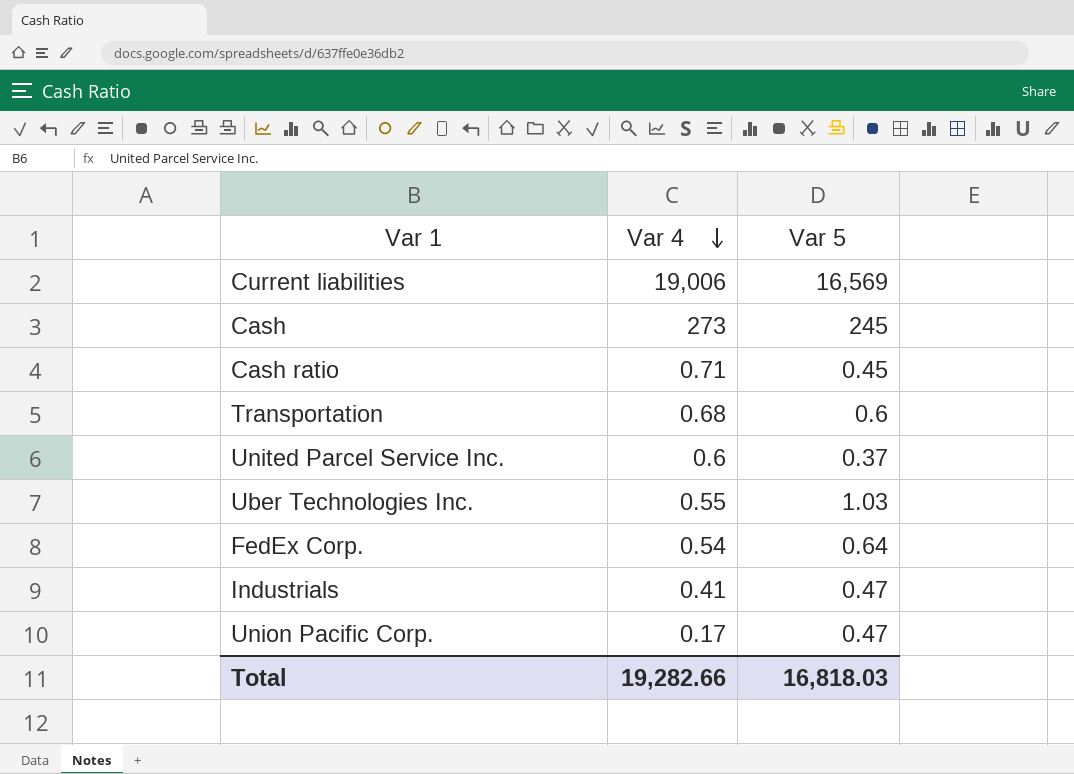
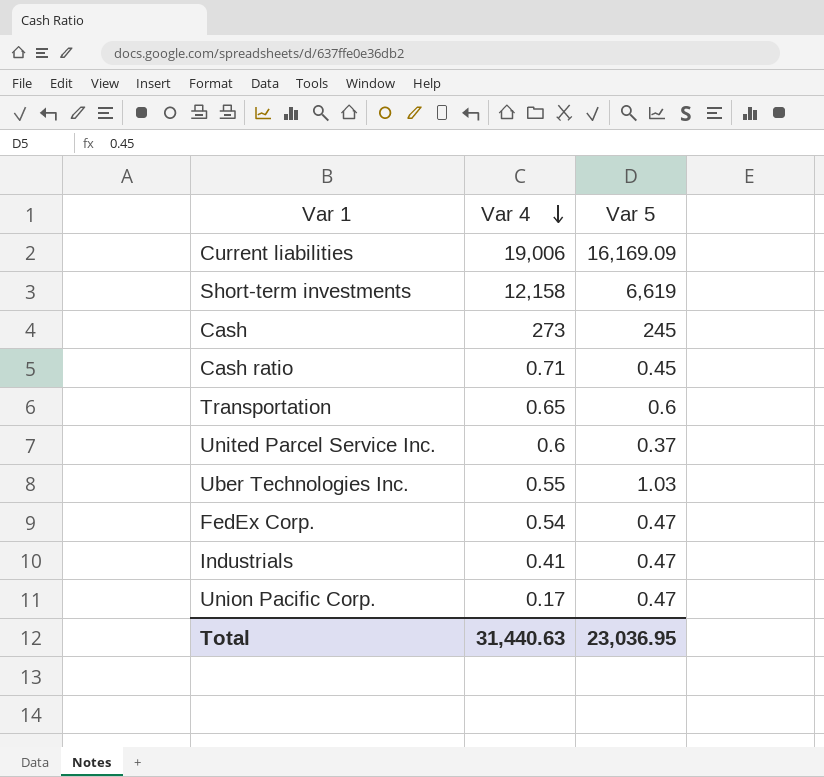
Current liabilities | Var 5: 16,569 -> 16,169.09
row Short-term investments: none -> 12,158 | 6,619
Transportation | Var 4: 0.68 -> 0.65
FedEx Corp. | Var 5: 0.64 -> 0.47
Total | Var 4: 19,282.66 -> 31,440.63
Total | Var 5: 16,818.03 -> 23,036.95

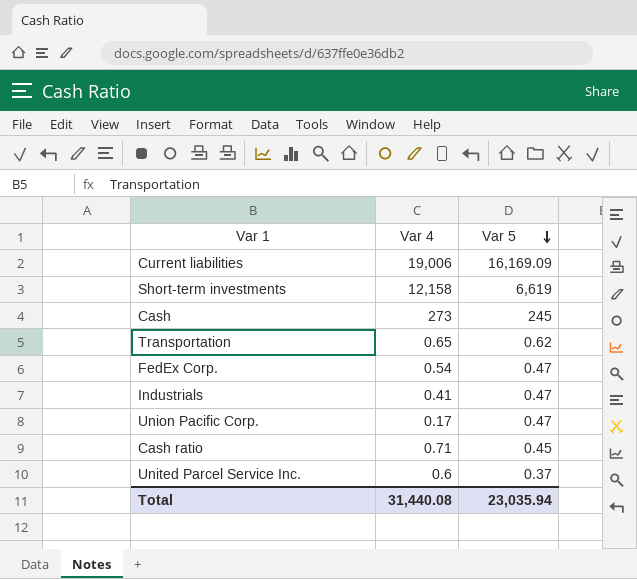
row order: Var 4 descending -> Var 5 descending
row Uber Technologies Inc.: 0.55 | 1.03 -> none
Transportation | Var 5: 0.6 -> 0.62
Total | Var 4: 31,440.63 -> 31,440.08
Total | Var 5: 23,036.95 -> 23,035.94

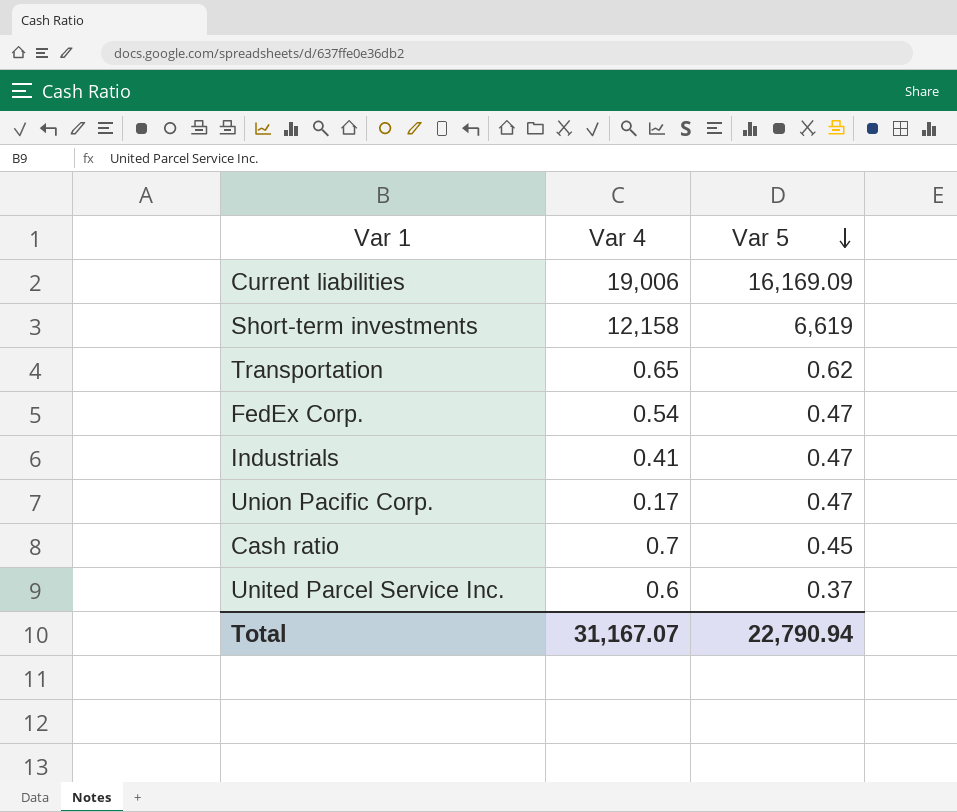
row Cash: 273 | 245 -> none
Cash ratio | Var 4: 0.71 -> 0.7
Total | Var 4: 31,440.08 -> 31,167.07
Total | Var 5: 23,035.94 -> 22,790.94

